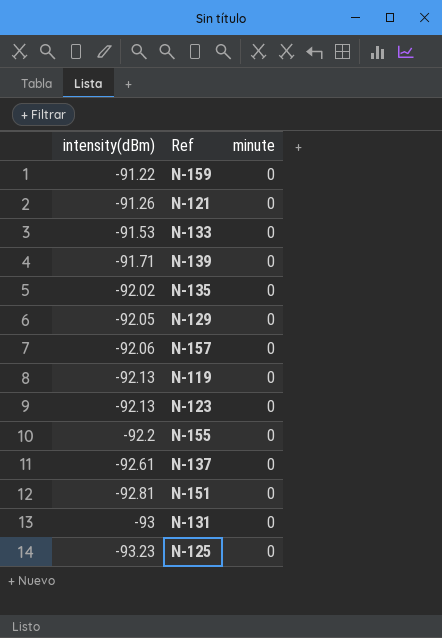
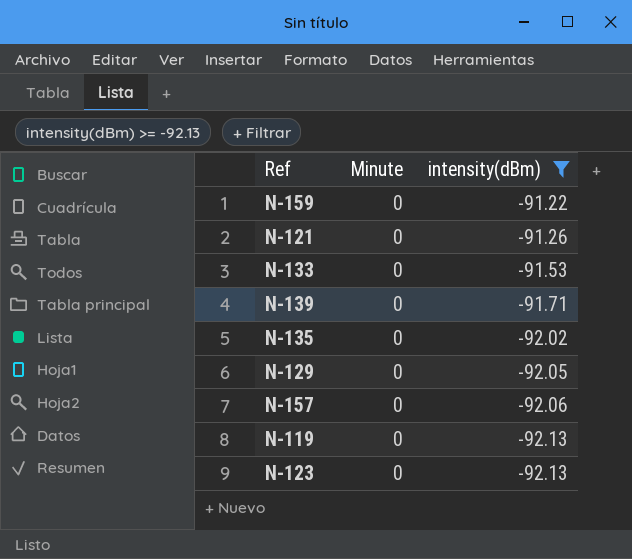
filter: none -> intensity(dBm) >= -92.13
column name: minute -> Minute
column intensity(dBm) | position: 1 -> 3

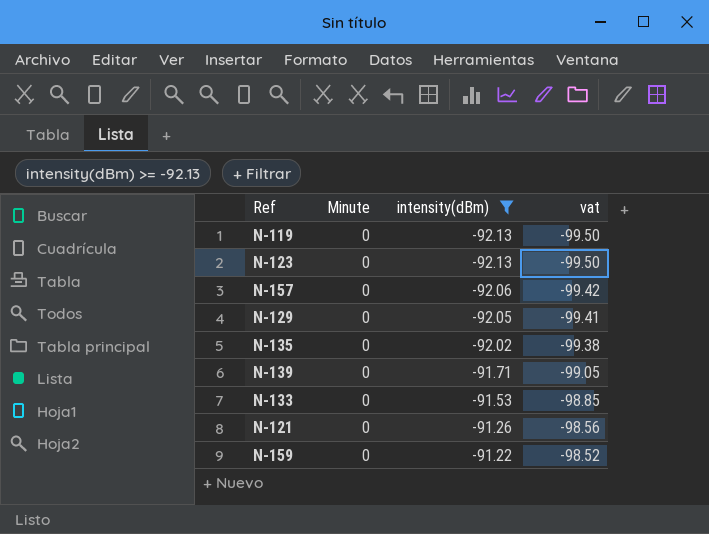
row order: intensity(dBm) descending -> intensity(dBm) ascending
column vat | formula: none -> [intensity(dBm)] * 1.08

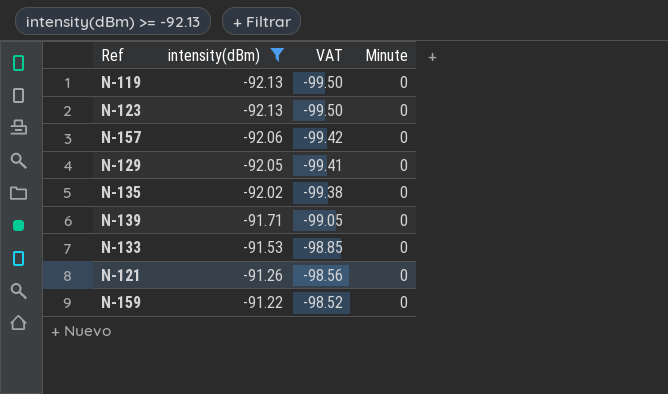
column name: vat -> VAT
column Minute | position: 2 -> 4

